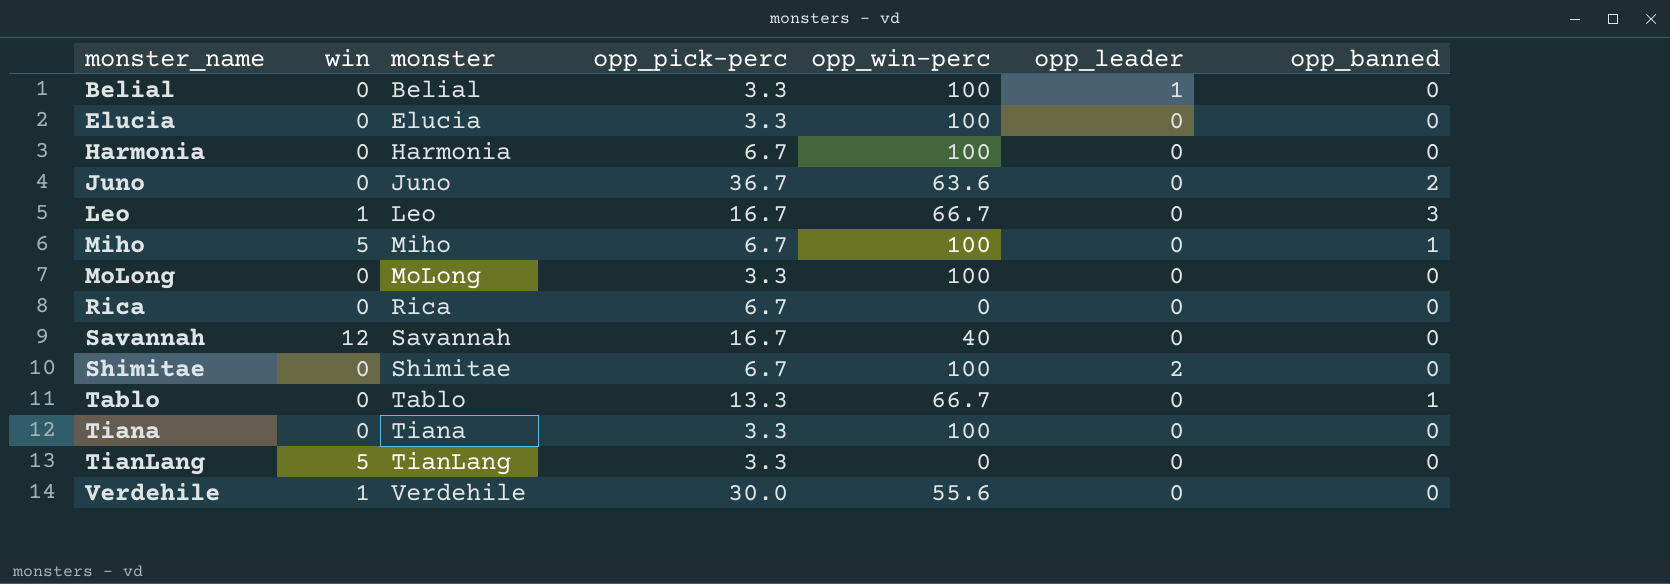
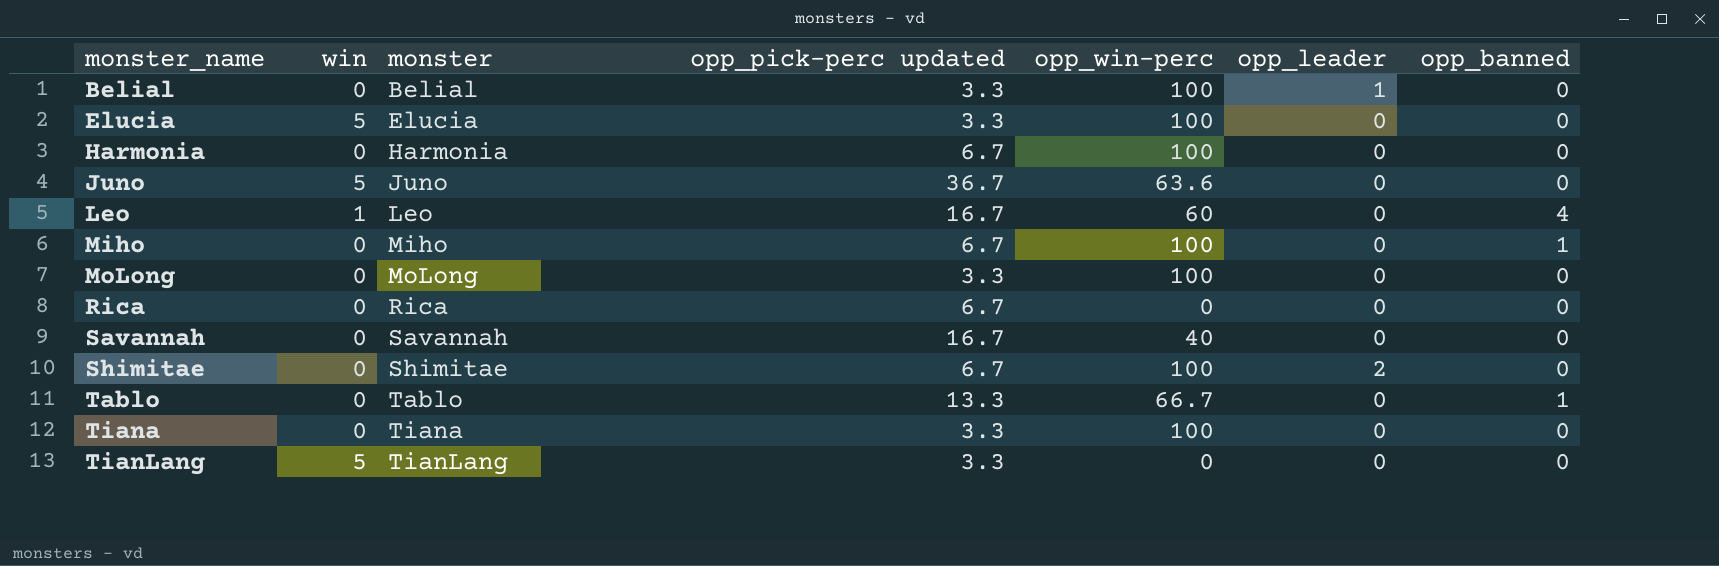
column name: opp_pick-perc -> opp_pick-perc updated
row Verdehile: 1 | Verdehile | 30.0 | 55.6 | 0 | 0 -> none
Elucia | win: 0 -> 5
Juno | win: 0 -> 5
Juno | opp_banned: 2 -> 0
Leo | opp_win-perc: 66.7 -> 60
Leo | opp_banned: 3 -> 4
Miho | win: 5 -> 0
Savannah | win: 12 -> 0

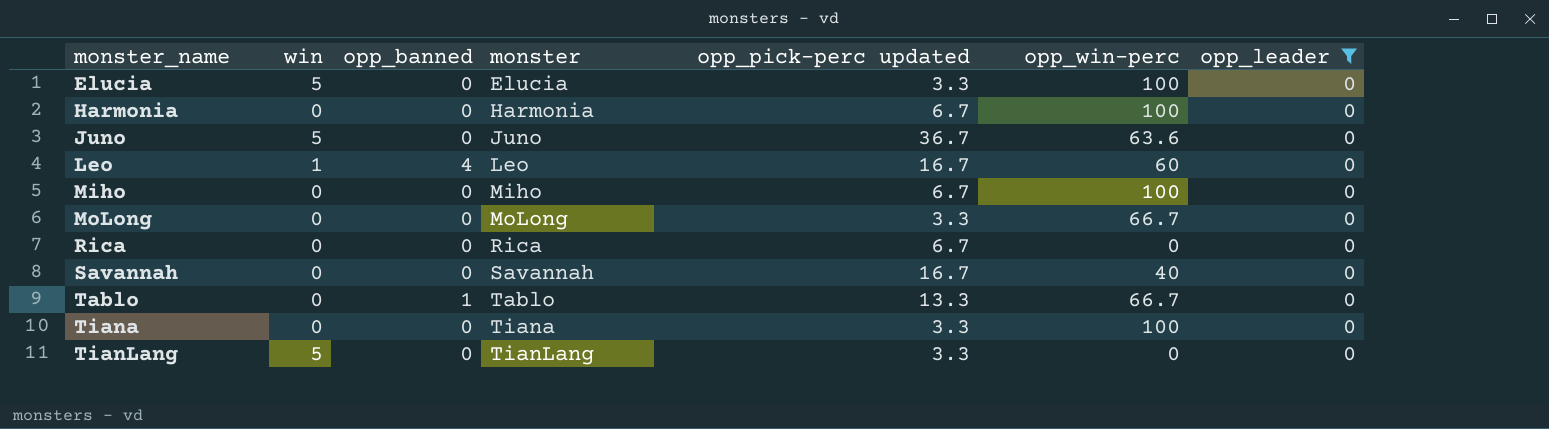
filter: none -> opp_leader = 0
column opp_banned | position: 7 -> 3
Miho | opp_banned: 1 -> 0
MoLong | opp_win-perc: 100 -> 66.7

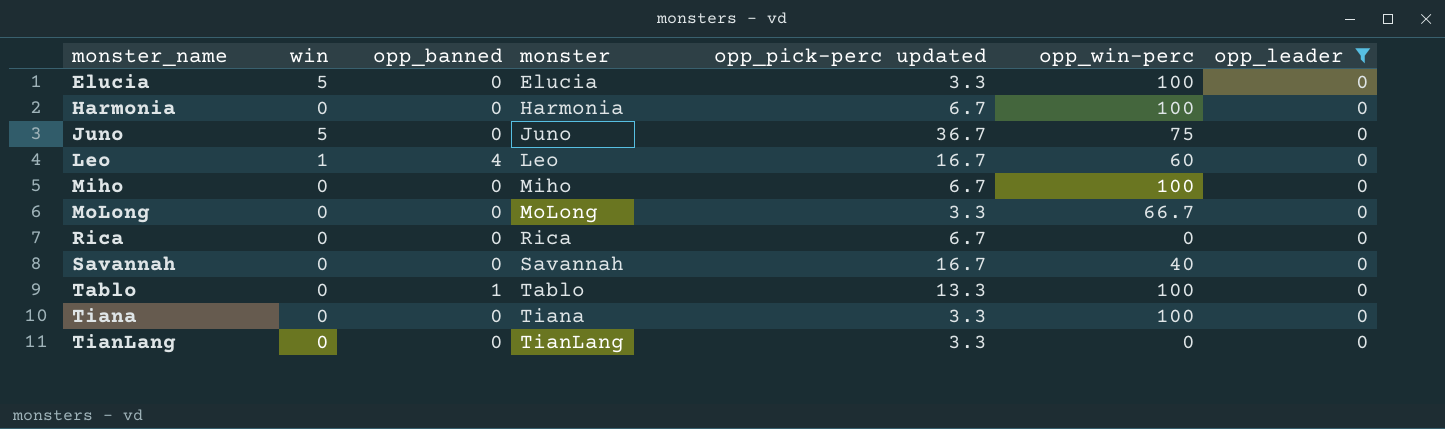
Juno | opp_win-perc: 63.6 -> 75
Tablo | opp_win-perc: 66.7 -> 100
TianLang | win: 5 -> 0

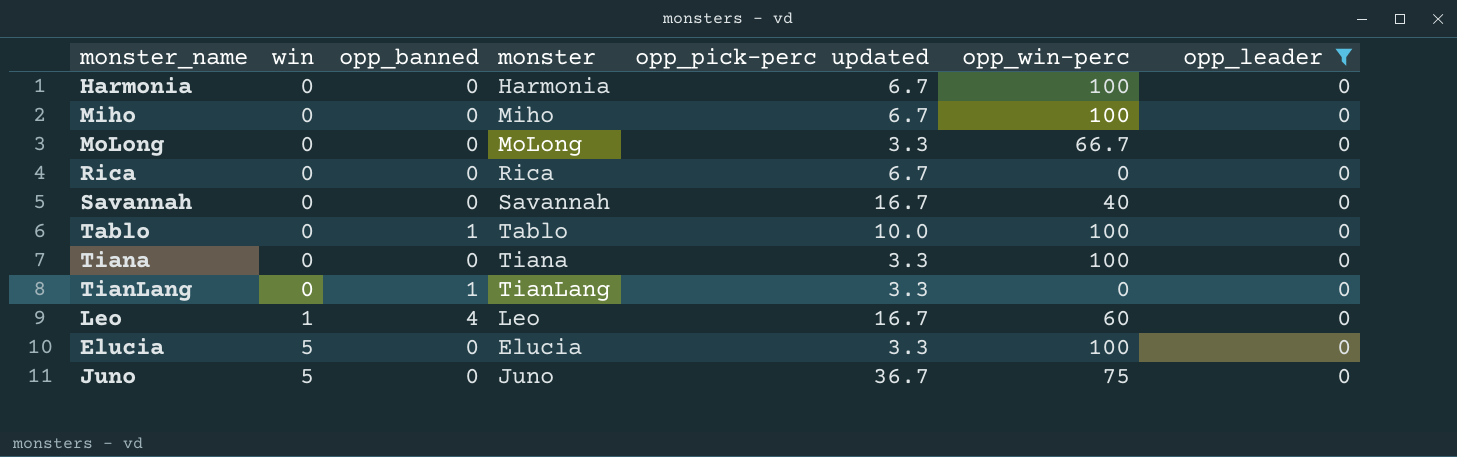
row order: monster_name ascending -> win ascending
Tablo | opp_pick-perc updated: 13.3 -> 10.0
TianLang | opp_banned: 0 -> 1

